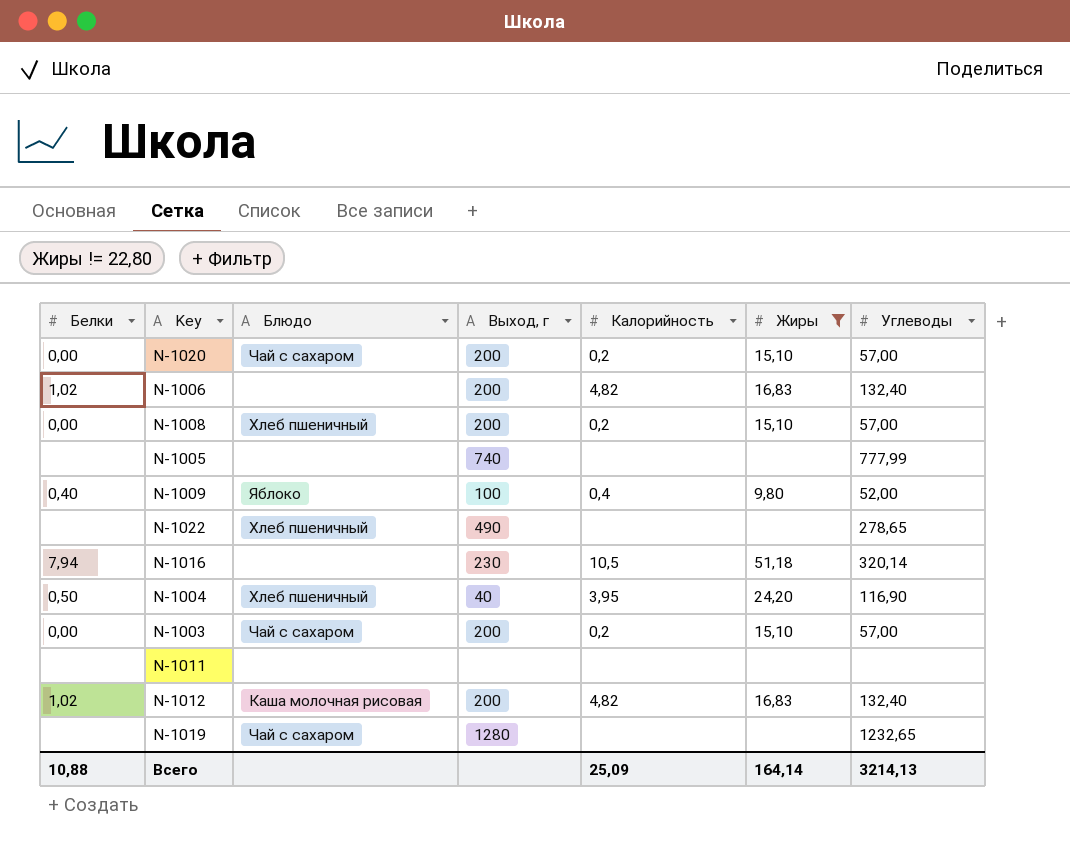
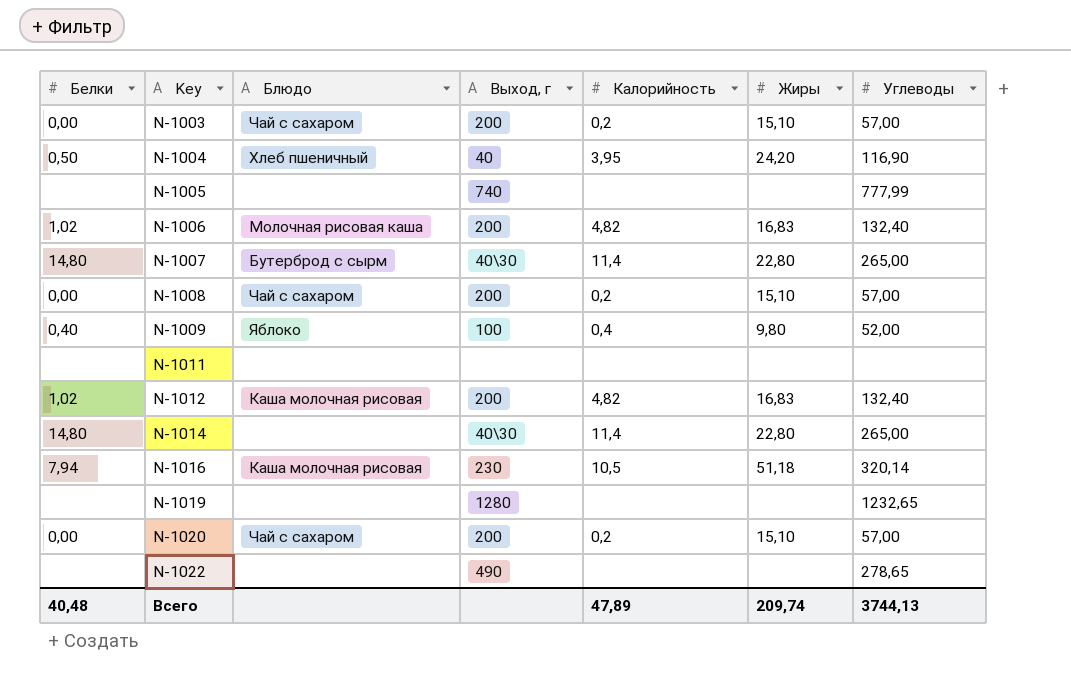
filter: Жиры != 22,80 -> none
row order: none -> Key ascending
N-1006 | Блюдо: none -> Молочная рисовая каша
N-1008 | Блюдо: Хлеб пшеничный -> Чай с сахаром
N-1016 | Блюдо: none -> Каша молочная рисовая
N-1019 | Блюдо: Чай с сахаром -> none
N-1022 | Блюдо: Хлеб пшеничный -> none
Всего | Белки: 10,88 -> 40,48
Всего | Калорийность: 25,09 -> 47,89
Всего | Жиры: 164,14 -> 209,74
Всего | Углеводы: 3214,13 -> 3744,13

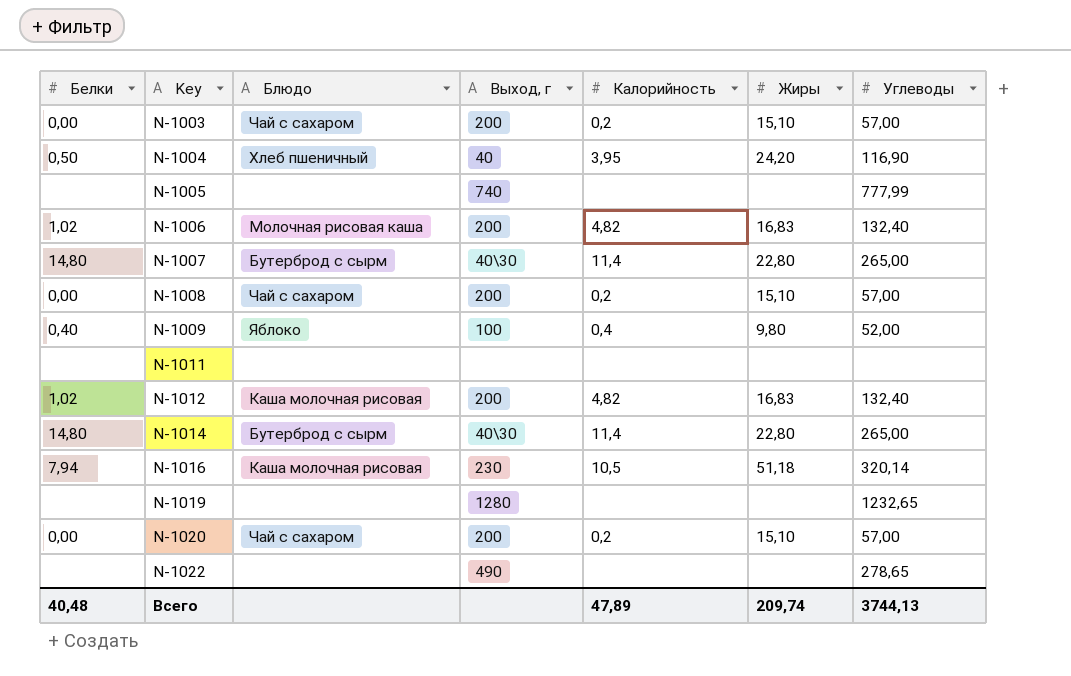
N-1014 | Блюдо: none -> Бутерброд с сырм

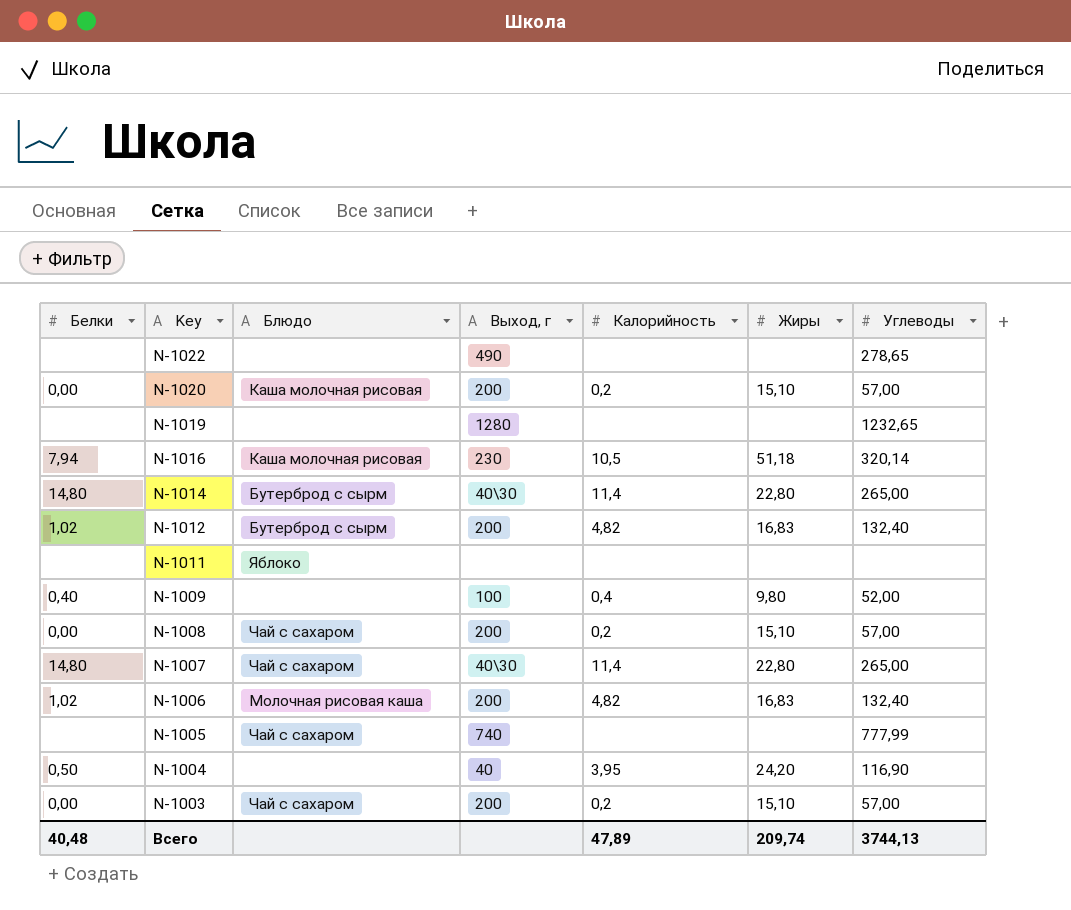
row order: Key ascending -> Key descending
N-1020 | Блюдо: Чай с сахаром -> Каша молочная рисовая
N-1012 | Блюдо: Каша молочная рисовая -> Бутерброд с сырм
N-1011 | Блюдо: none -> Яблоко
N-1009 | Блюдо: Яблоко -> none
N-1007 | Блюдо: Бутерброд с сырм -> Чай с сахаром
N-1005 | Блюдо: none -> Чай с сахаром
N-1004 | Блюдо: Хлеб пшеничный -> none

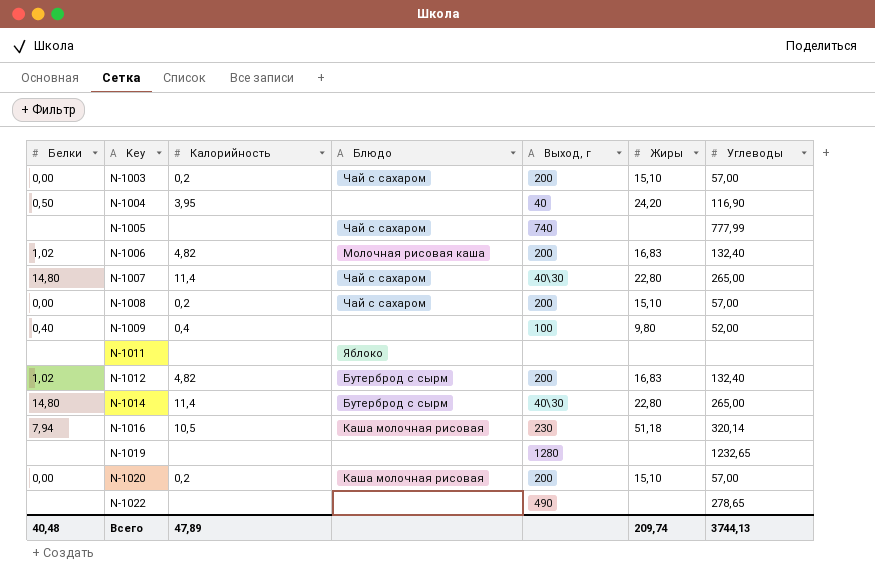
row order: Key descending -> Key ascending
column Калорийность | position: 5 -> 3

